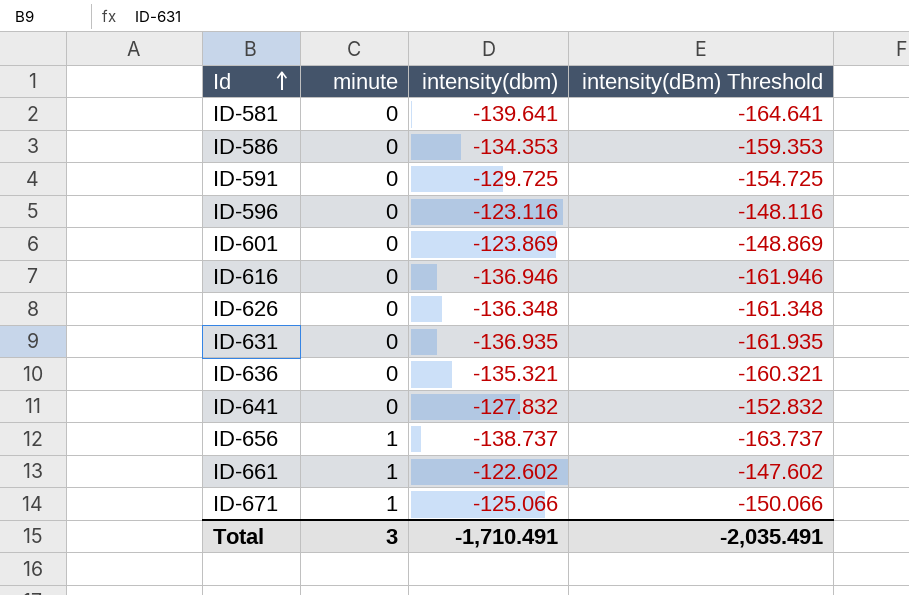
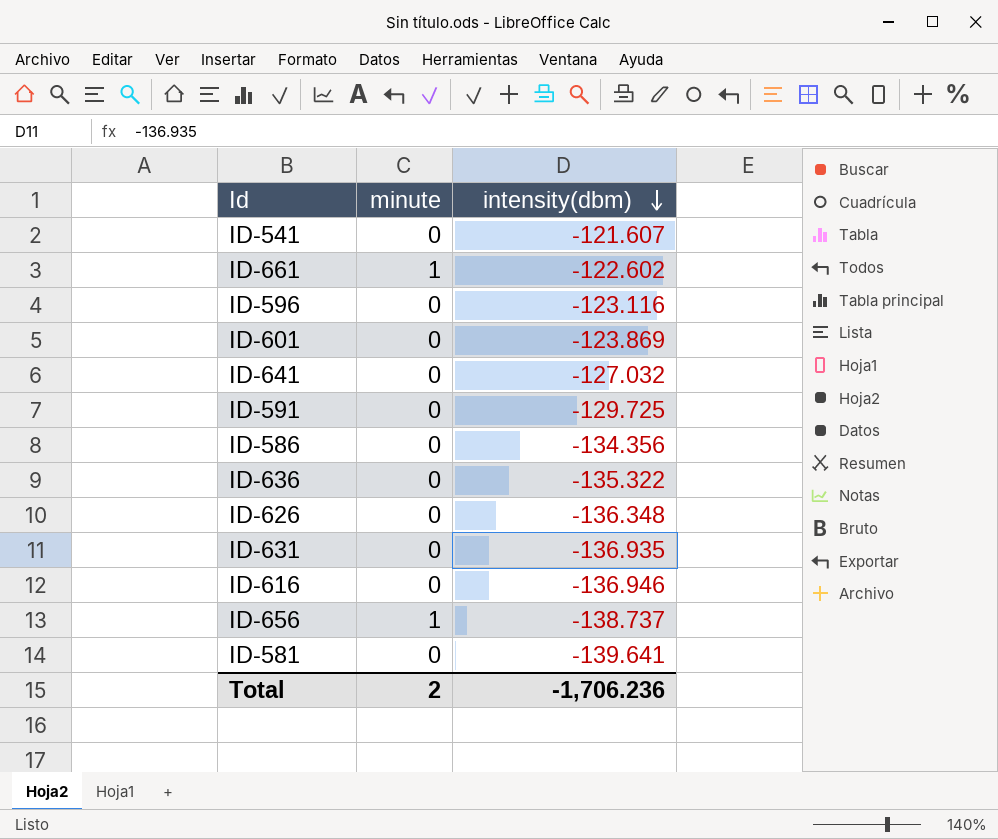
row order: Id ascending -> intensity(dbm) descending
column intensity(dBm) Threshold | formula: [intensity(dbm)] - 25 -> none
row ID-671: 1 | -125.066 | -150.066 -> none
row ID-541: none -> 0 | -121.607
ID-641 | intensity(dbm): -127.832 -> -127.032
ID-586 | intensity(dbm): -134.353 -> -134.356
ID-636 | intensity(dbm): -135.321 -> -135.322
Total | minute: 3 -> 2
Total | intensity(dbm): -1,710.491 -> -1,706.236

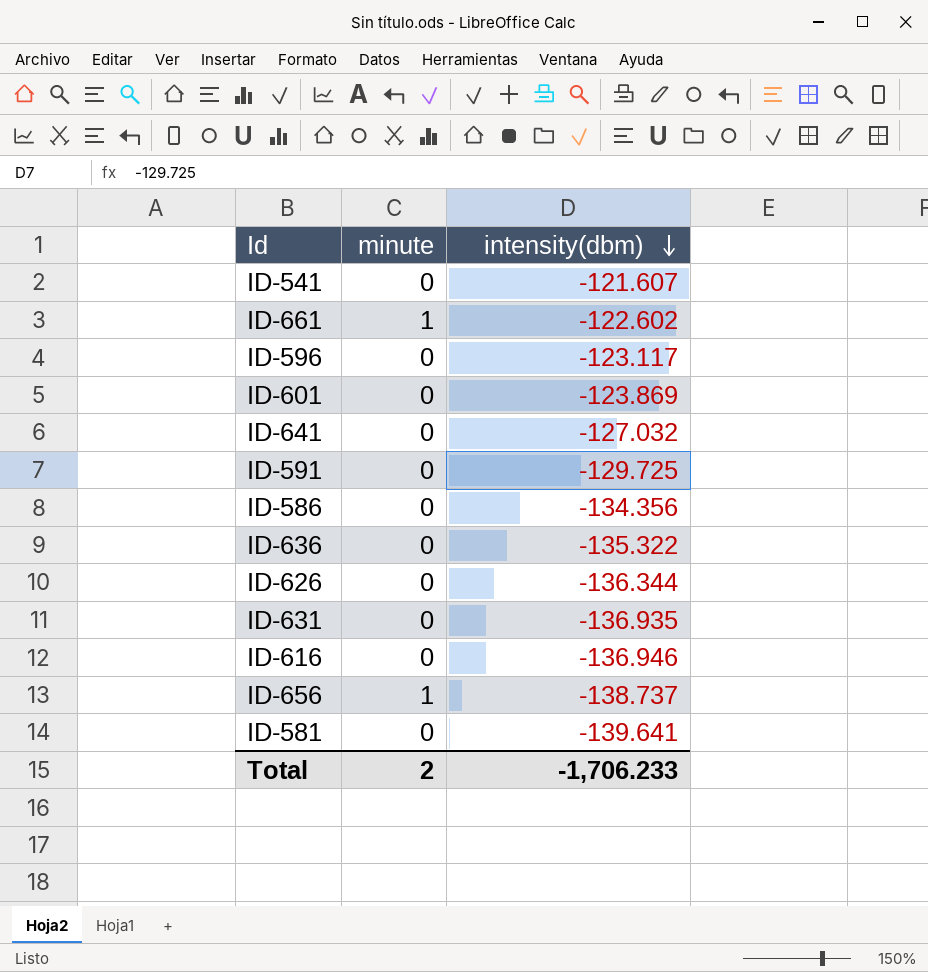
ID-596 | intensity(dbm): -123.116 -> -123.117
ID-626 | intensity(dbm): -136.348 -> -136.344
Total | intensity(dbm): -1,706.236 -> -1,706.233

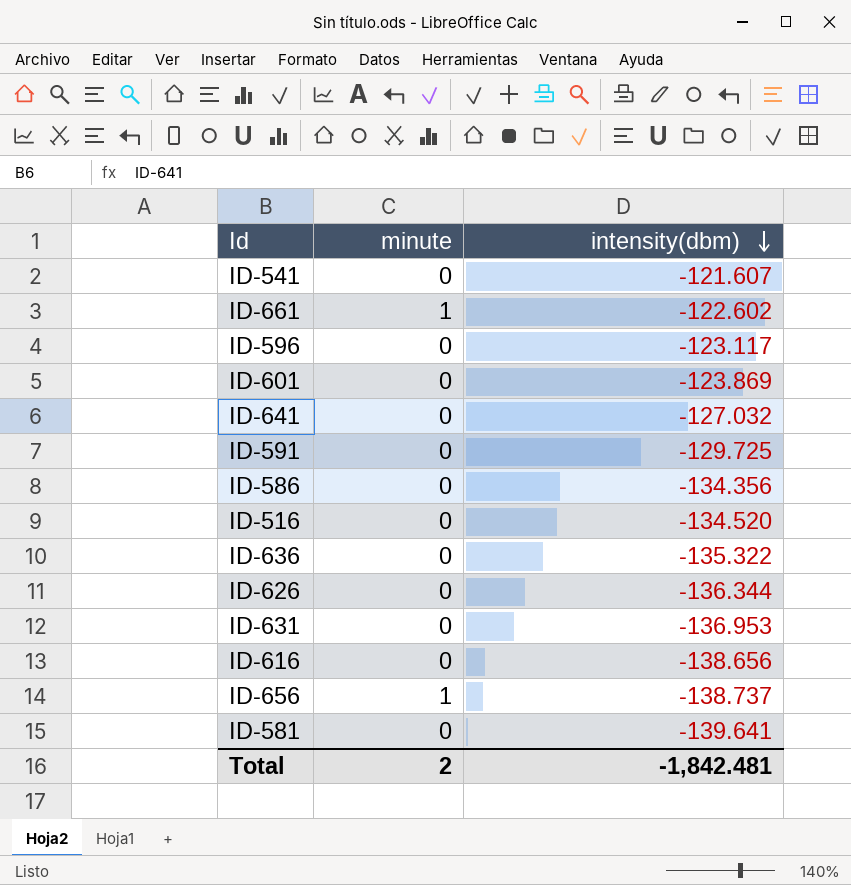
row ID-516: none -> 0 | -134.520
ID-631 | intensity(dbm): -136.935 -> -136.953
ID-616 | intensity(dbm): -136.946 -> -138.656
Total | intensity(dbm): -1,706.233 -> -1,842.481

